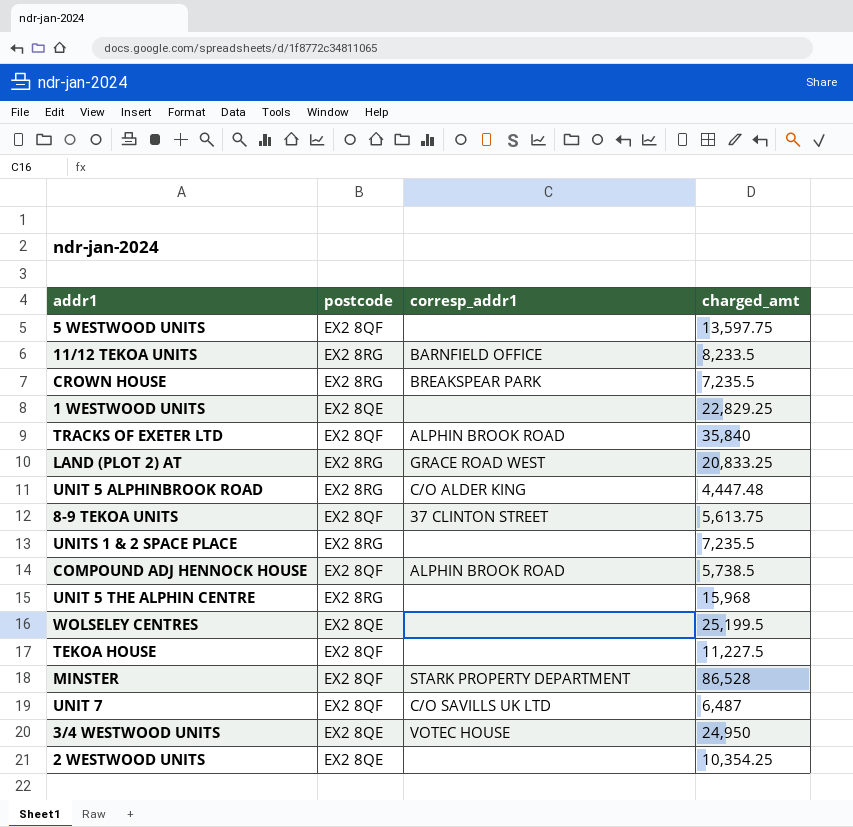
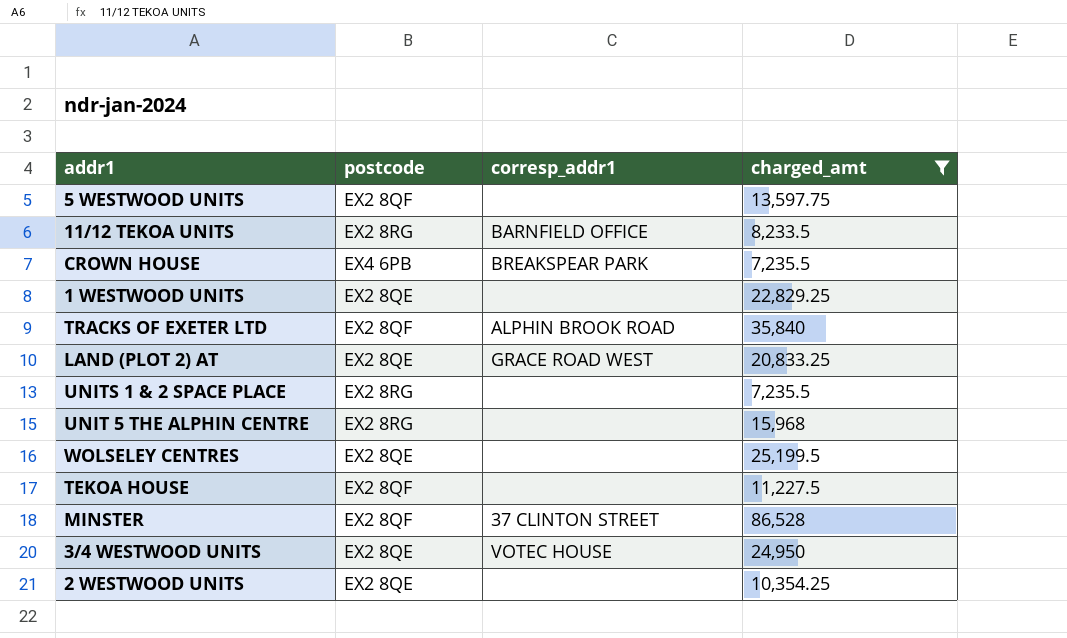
filter: none -> charged_amt >= 7,235.5
CROWN HOUSE | postcode: EX2 8RG -> EX4 6PB
LAND (PLOT 2) AT | postcode: EX2 8RG -> EX2 8QE
MINSTER | corresp_addr1: STARK PROPERTY DEPARTMENT -> 37 CLINTON STREET

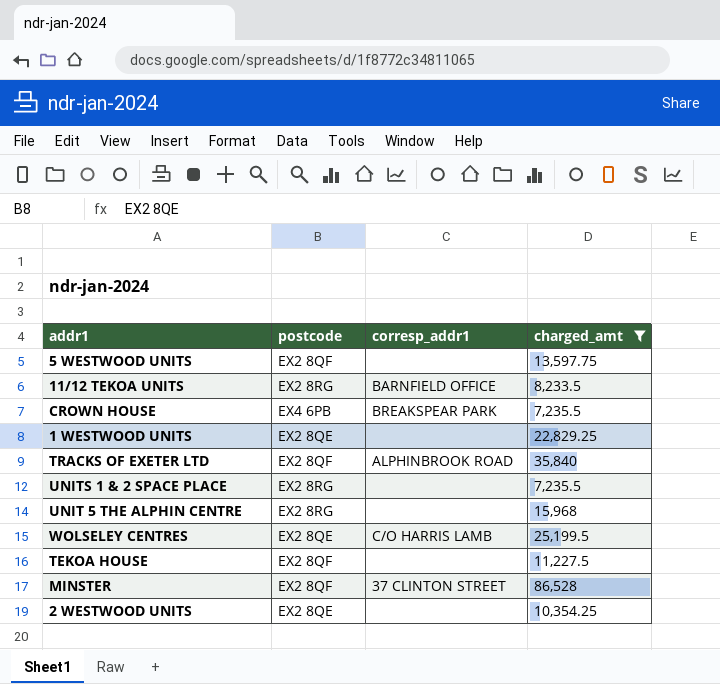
row LAND (PLOT 2) AT: EX2 8QE | GRACE ROAD WEST | 20,833.25 -> none
row 3/4 WESTWOOD UNITS: EX2 8QE | VOTEC HOUSE | 24,950 -> none
TRACKS OF EXETER LTD | corresp_addr1: ALPHIN BROOK ROAD -> ALPHINBROOK ROAD
WOLSELEY CENTRES | corresp_addr1: none -> C/O HARRIS LAMB

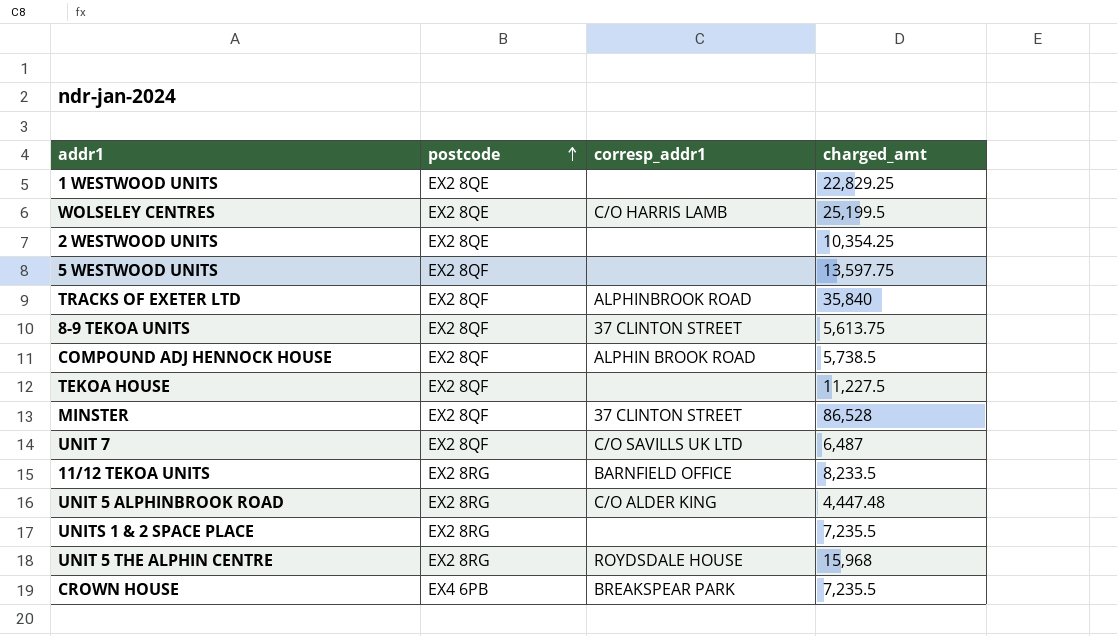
filter: charged_amt >= 7,235.5 -> none
row order: none -> postcode ascending
UNIT 5 THE ALPHIN CENTRE | corresp_addr1: none -> ROYDSDALE HOUSE

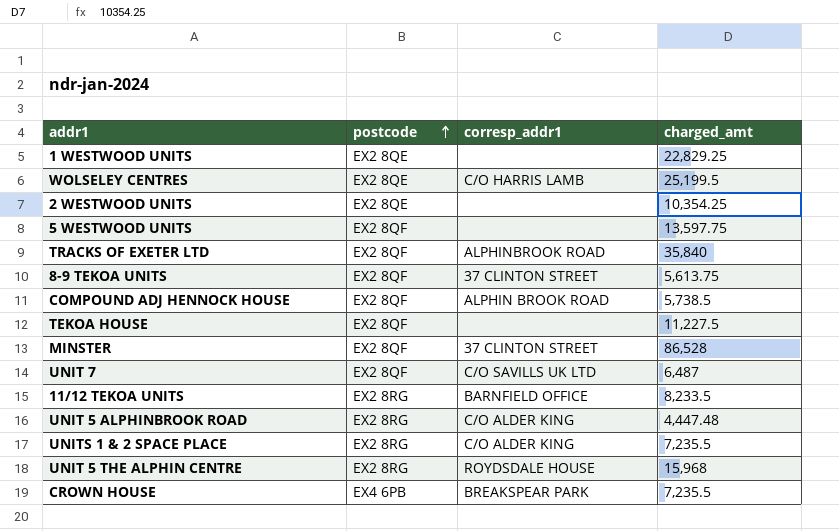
UNITS 1 & 2 SPACE PLACE | corresp_addr1: none -> C/O ALDER KING

